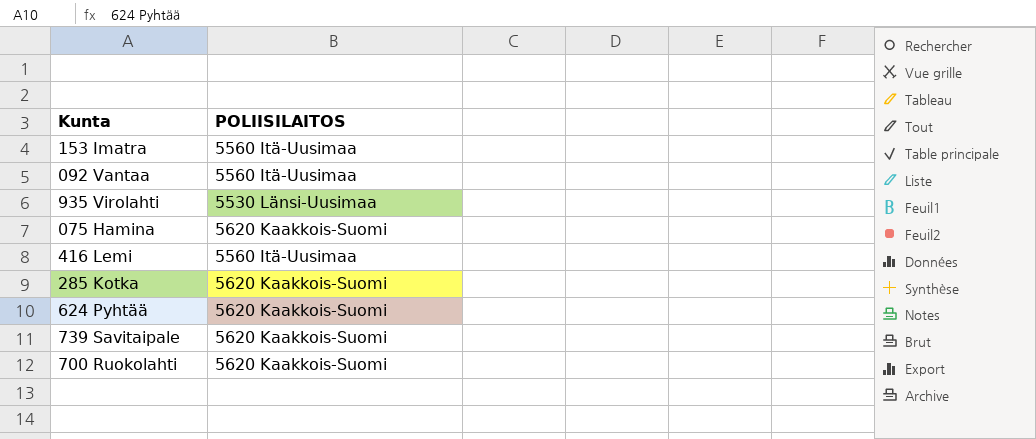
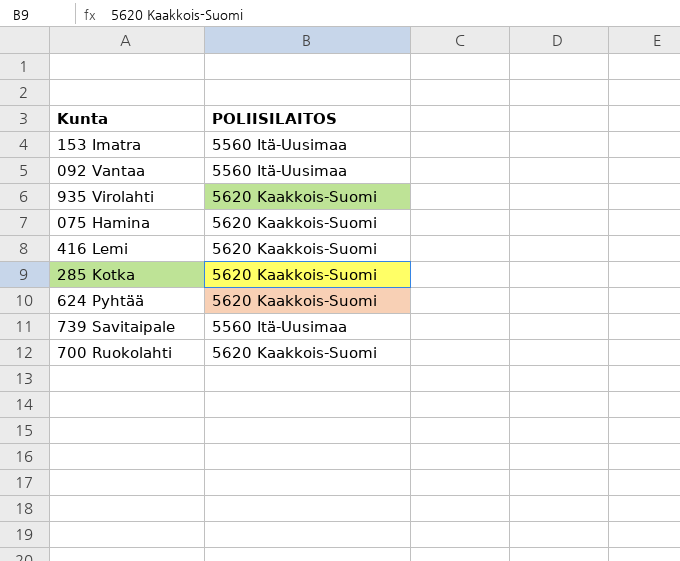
935 Virolahti | POLIISILAITOS: 5530 Länsi-Uusimaa -> 5620 Kaakkois-Suomi
416 Lemi | POLIISILAITOS: 5560 Itä-Uusimaa -> 5620 Kaakkois-Suomi
739 Savitaipale | POLIISILAITOS: 5620 Kaakkois-Suomi -> 5560 Itä-Uusimaa

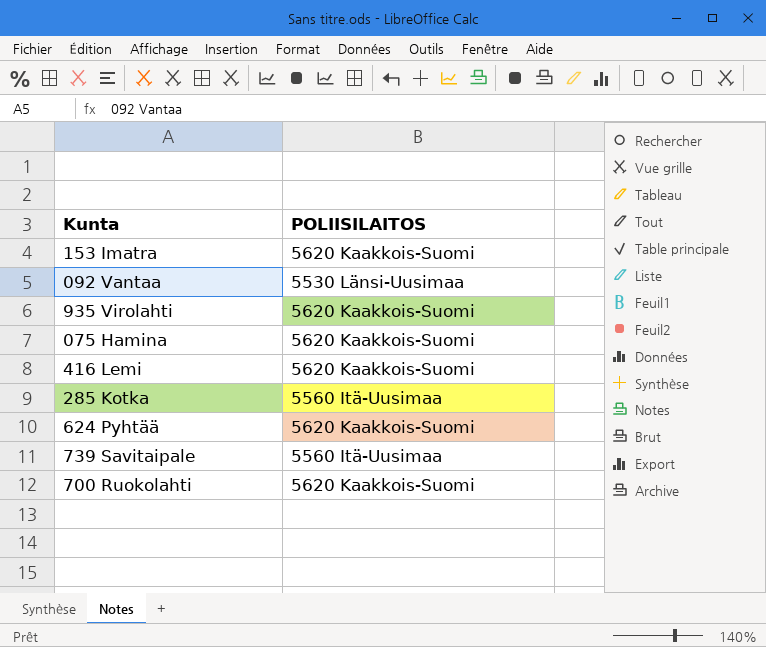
153 Imatra | POLIISILAITOS: 5560 Itä-Uusimaa -> 5620 Kaakkois-Suomi
092 Vantaa | POLIISILAITOS: 5560 Itä-Uusimaa -> 5530 Länsi-Uusimaa
285 Kotka | POLIISILAITOS: 5620 Kaakkois-Suomi -> 5560 Itä-Uusimaa

